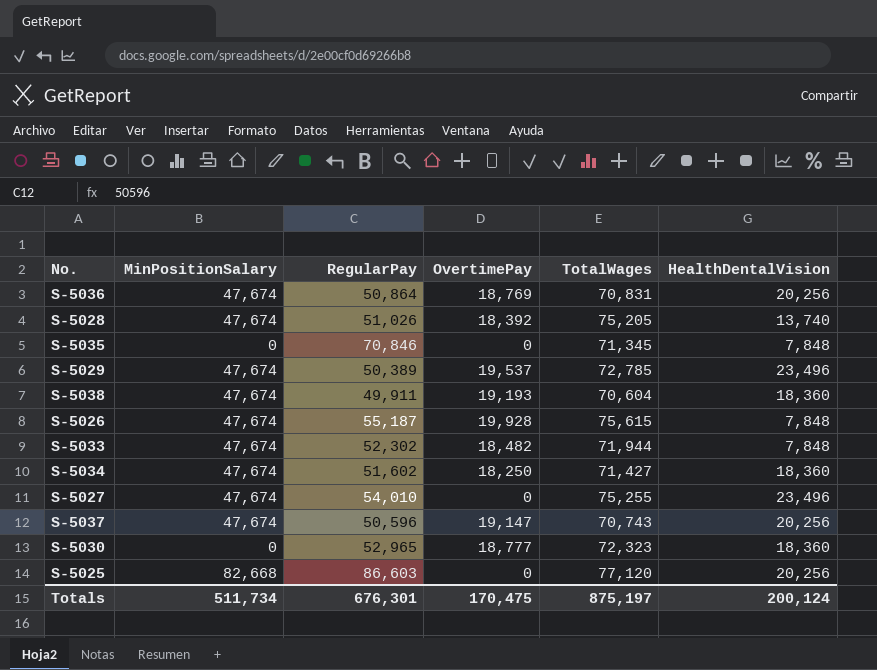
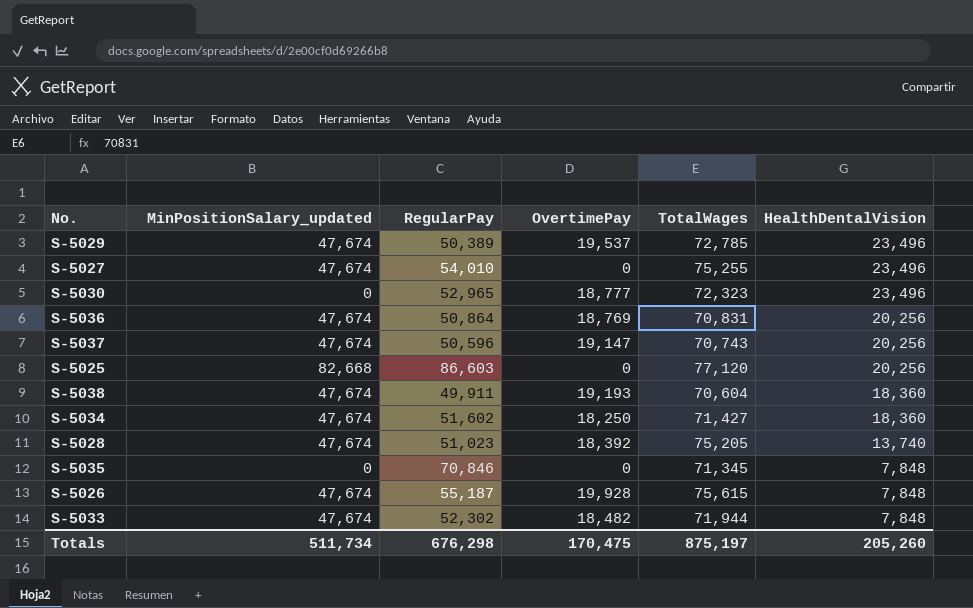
row order: none -> HealthDentalVision descending
column name: MinPositionSalary -> MinPositionSalary_updated
S-5030 | HealthDentalVision: 18,360 -> 23,496
S-5028 | RegularPay: 51,026 -> 51,023
Totals | RegularPay: 676,301 -> 676,298
Totals | HealthDentalVision: 200,124 -> 205,260

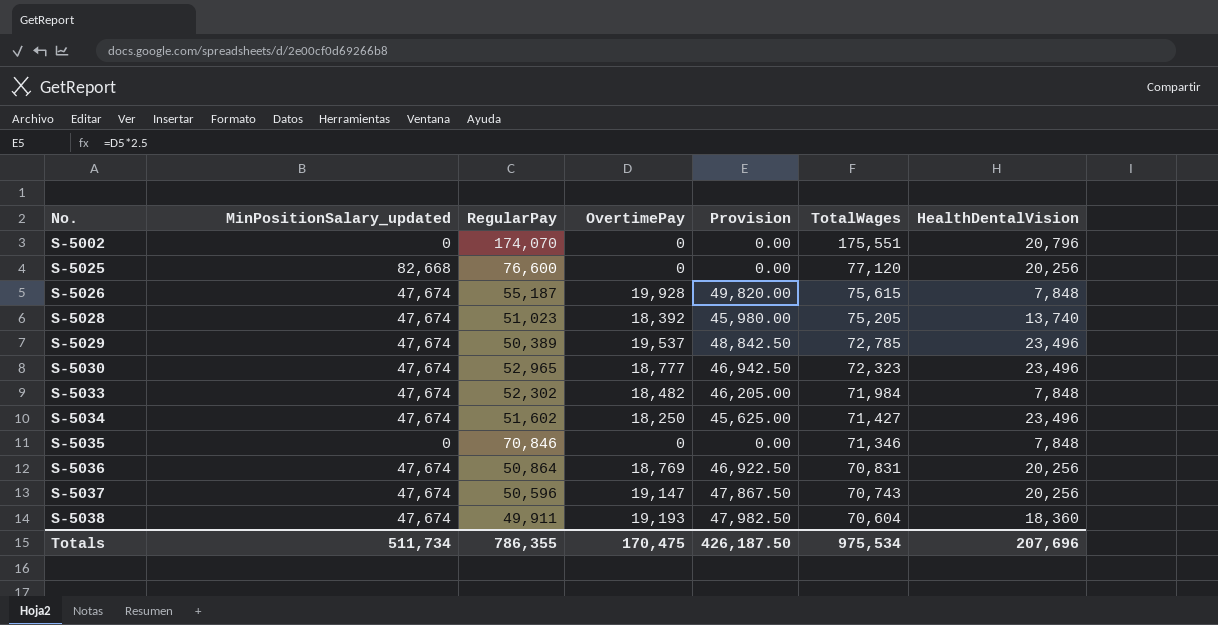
row order: HealthDentalVision descending -> No. ascending
column Provision | formula: none -> [OvertimePay] * 2.5
row S-5027: 47,674 | 54,010 | 0 | 75,255 | 23,496 -> none
row S-5002: none -> 0 | 174,070 | 0 | 0.00 | 175,551 | 20,796
S-5025 | RegularPay: 86,603 -> 76,600
S-5030 | MinPositionSalary_updated: 0 -> 47,674
S-5033 | TotalWages: 71,944 -> 71,984
S-5034 | HealthDentalVision: 18,360 -> 23,496
S-5035 | TotalWages: 71,345 -> 71,346
Totals | RegularPay: 676,298 -> 786,355
Totals | TotalWages: 875,197 -> 975,534
Totals | HealthDentalVision: 205,260 -> 207,696

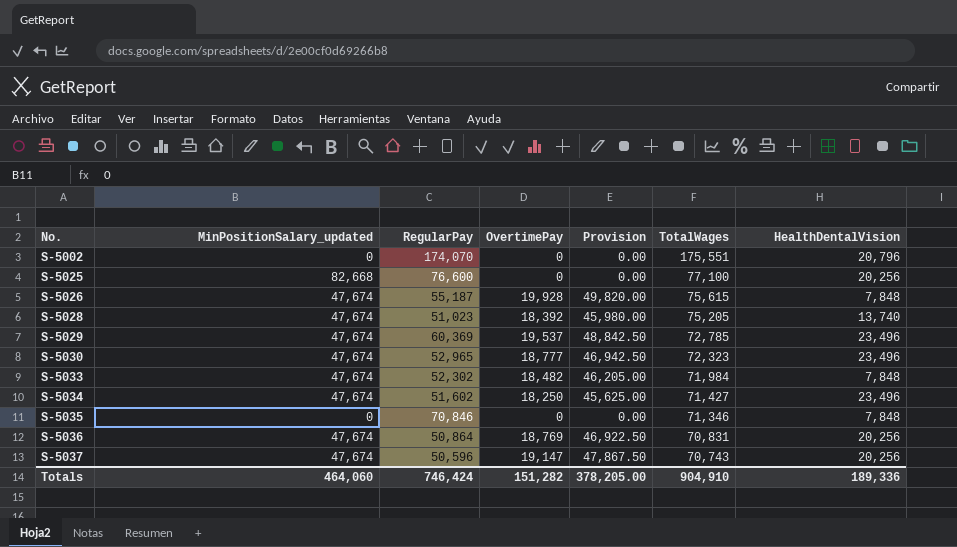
row S-5038: 47,674 | 49,911 | 19,193 | 47,982.50 | 70,604 | 18,360 -> none
S-5025 | TotalWages: 77,120 -> 77,100
S-5029 | RegularPay: 50,389 -> 60,369
Totals | MinPositionSalary_updated: 511,734 -> 464,060
Totals | RegularPay: 786,355 -> 746,424
Totals | OvertimePay: 170,475 -> 151,282
Totals | Provision: 426,187.50 -> 378,205.00
Totals | TotalWages: 975,534 -> 904,910
Totals | HealthDentalVision: 207,696 -> 189,336

